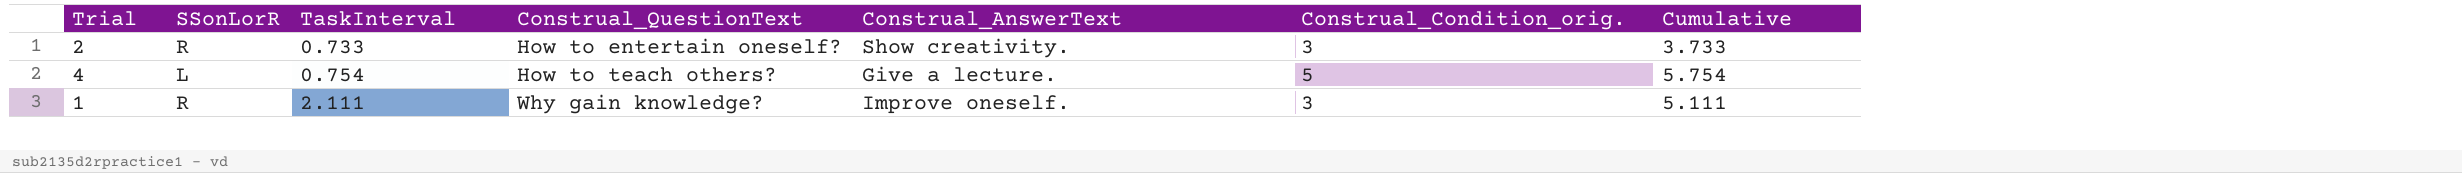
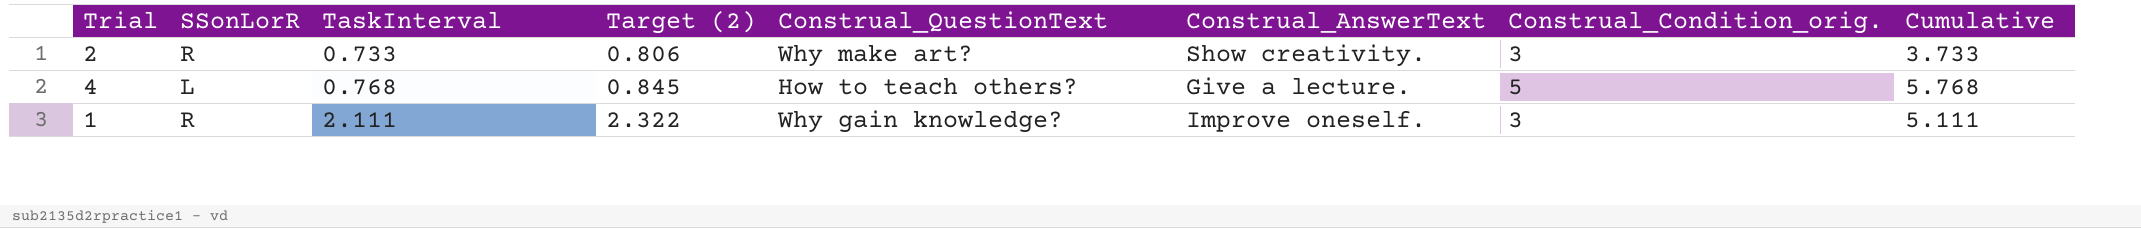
column Target (2) | formula: none -> [TaskInterval] * 1.1
2 | Construal_QuestionText: How to entertain oneself? -> Why make art?
4 | TaskInterval: 0.754 -> 0.768
4 | Cumulative: 5.754 -> 5.768

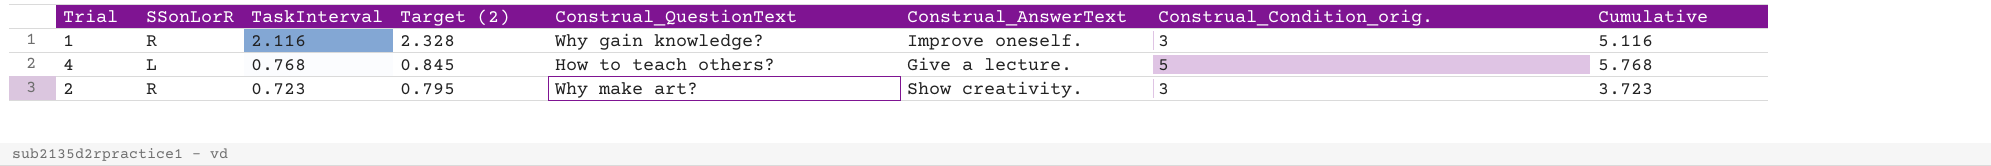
row order: TaskInterval ascending -> TaskInterval descending
1 | TaskInterval: 2.111 -> 2.116
1 | Target (2): 2.322 -> 2.328
1 | Cumulative: 5.111 -> 5.116
2 | TaskInterval: 0.733 -> 0.723
2 | Target (2): 0.806 -> 0.795
2 | Cumulative: 3.733 -> 3.723

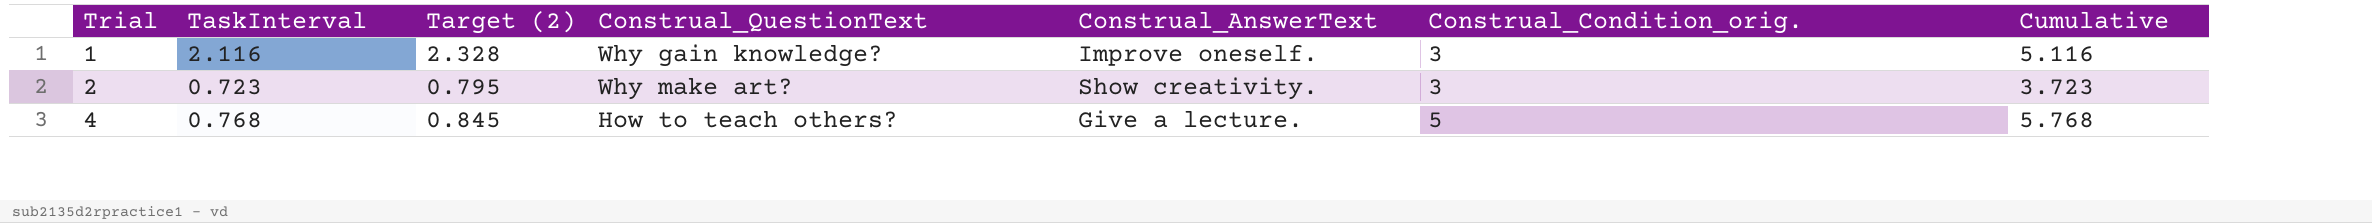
row order: TaskInterval descending -> Trial ascending
column SSonLorR | position: 2 -> none

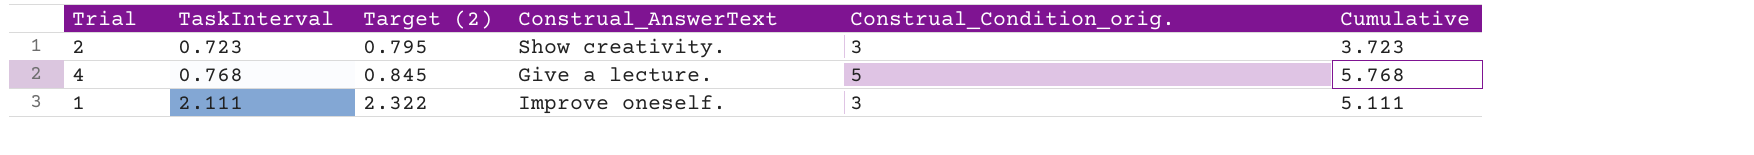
row order: Trial ascending -> TaskInterval ascending
column Construal_QuestionText | position: 4 -> none
1 | TaskInterval: 2.116 -> 2.111
1 | Target (2): 2.328 -> 2.322
1 | Cumulative: 5.116 -> 5.111

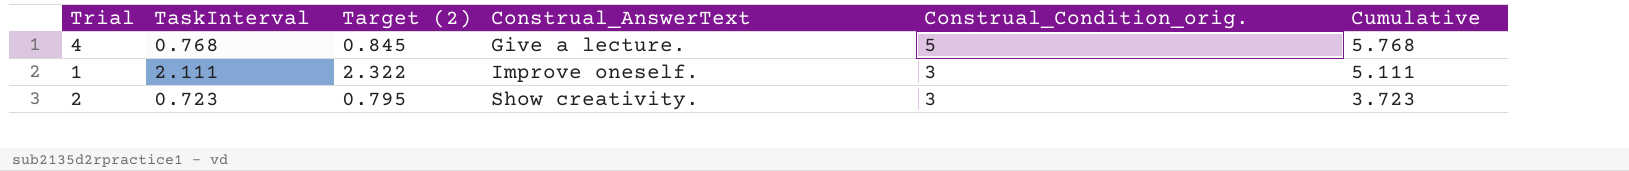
row order: TaskInterval ascending -> Construal_AnswerText ascending

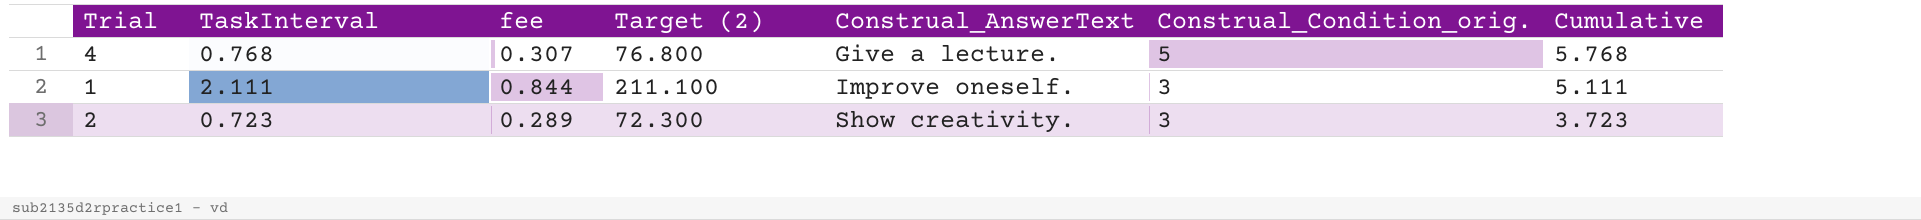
column fee | formula: none -> [TaskInterval] * 0.4
column Target (2) | formula: [TaskInterval] * 1.1 -> [TaskInterval] * 100

